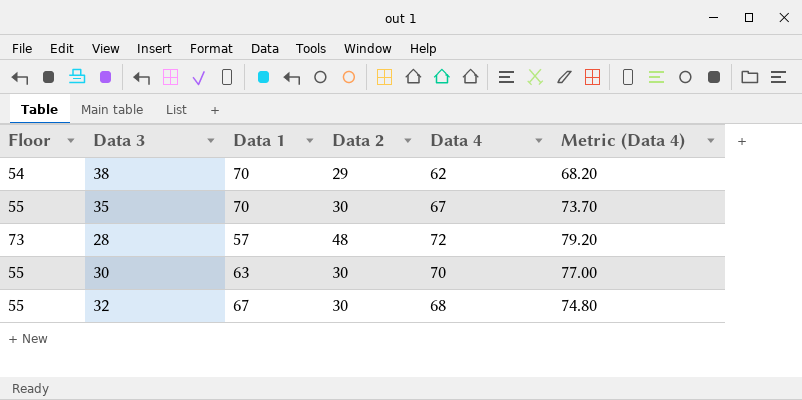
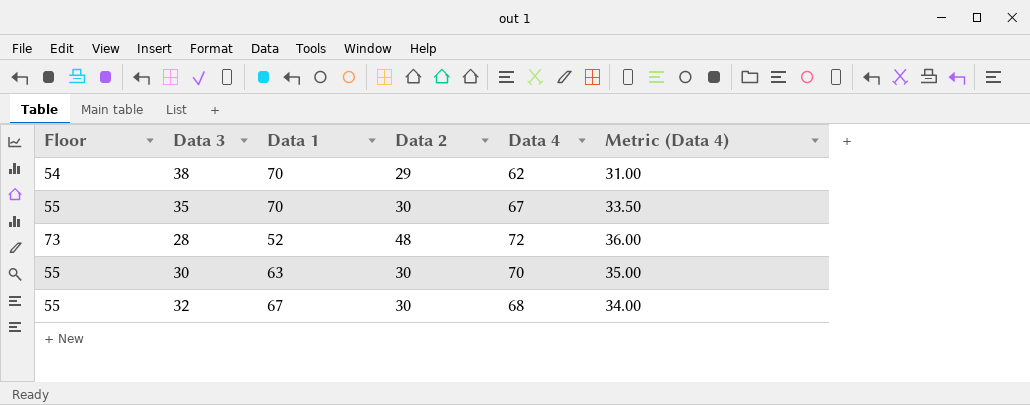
column Metric (Data 4) | formula: [Data 4] * 1.1 -> [Data 4] * 0.5
28 | Data 1: 57 -> 52

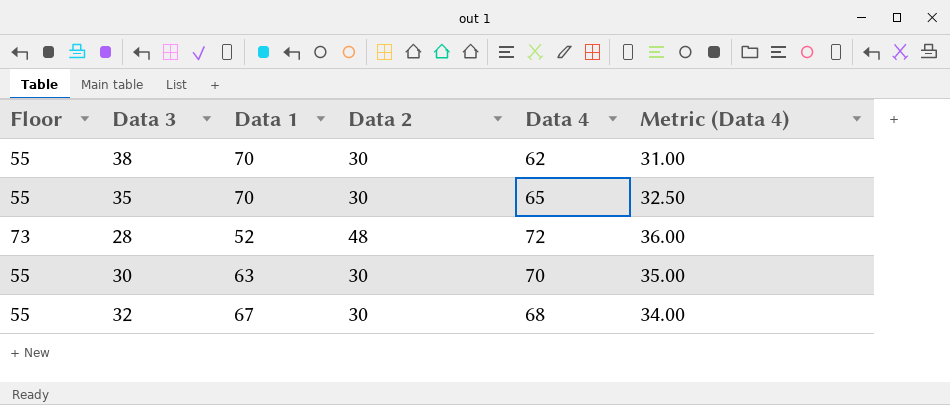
38 | Floor: 54 -> 55
38 | Data 2: 29 -> 30
35 | Data 4: 67 -> 65
35 | Metric (Data 4): 33.50 -> 32.50

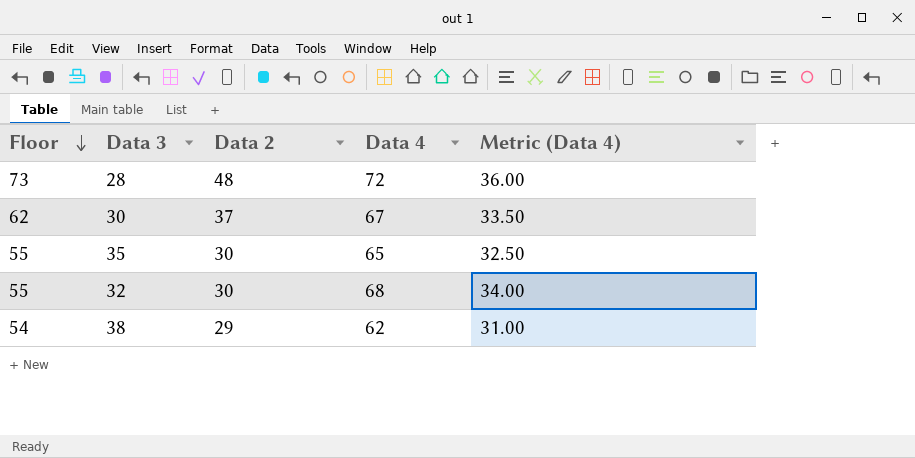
row order: none -> Floor descending
column Data 1 | position: 3 -> none
30 | Floor: 55 -> 62
30 | Data 2: 30 -> 37
30 | Data 4: 70 -> 67
30 | Metric (Data 4): 35.00 -> 33.50
38 | Floor: 55 -> 54
38 | Data 2: 30 -> 29

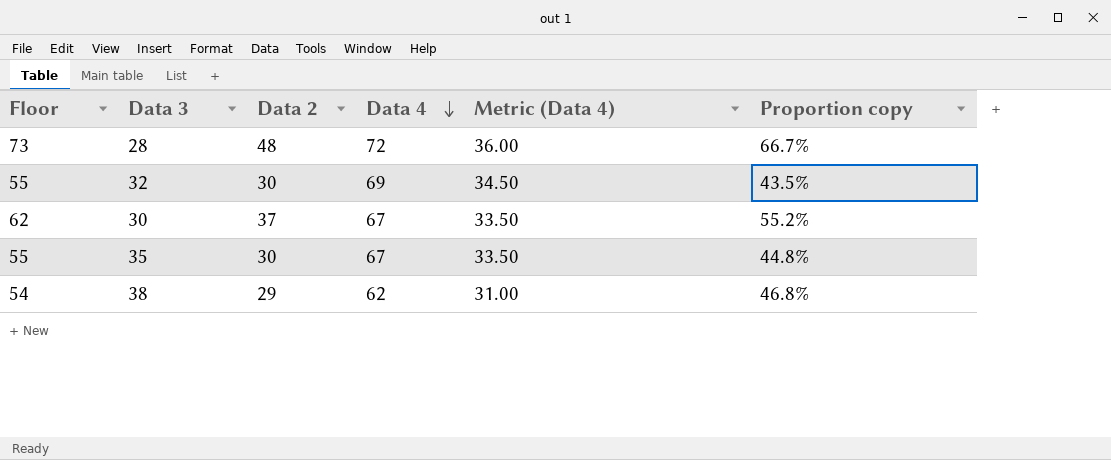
row order: Floor descending -> Data 4 descending
column Proportion copy | formula: none -> [Data 2] / [Data 4]
32 | Data 4: 68 -> 69
32 | Metric (Data 4): 34.00 -> 34.50
35 | Data 4: 65 -> 67
35 | Metric (Data 4): 32.50 -> 33.50

